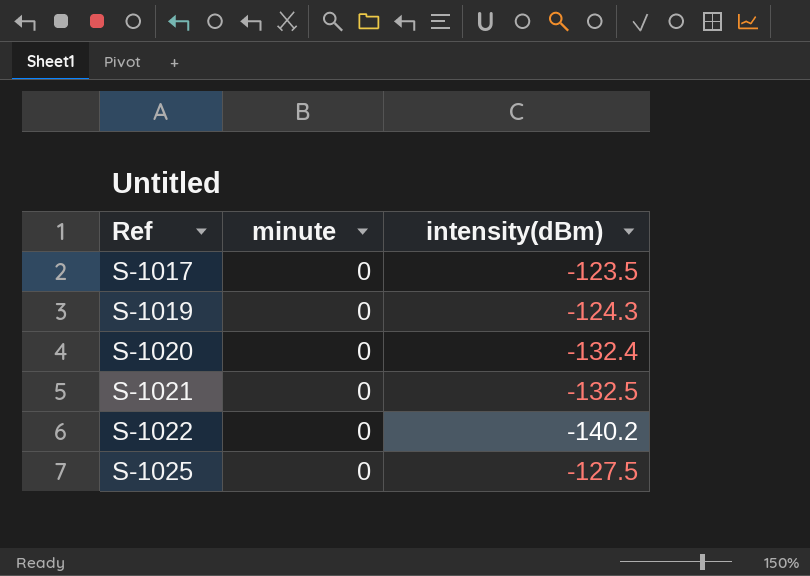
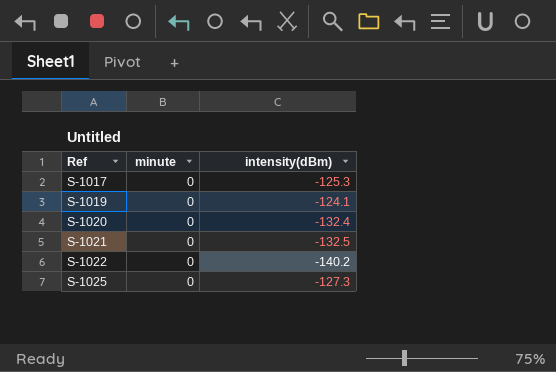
S-1017 | intensity(dBm): -123.5 -> -125.3
S-1019 | intensity(dBm): -124.3 -> -124.1
S-1025 | intensity(dBm): -127.5 -> -127.3

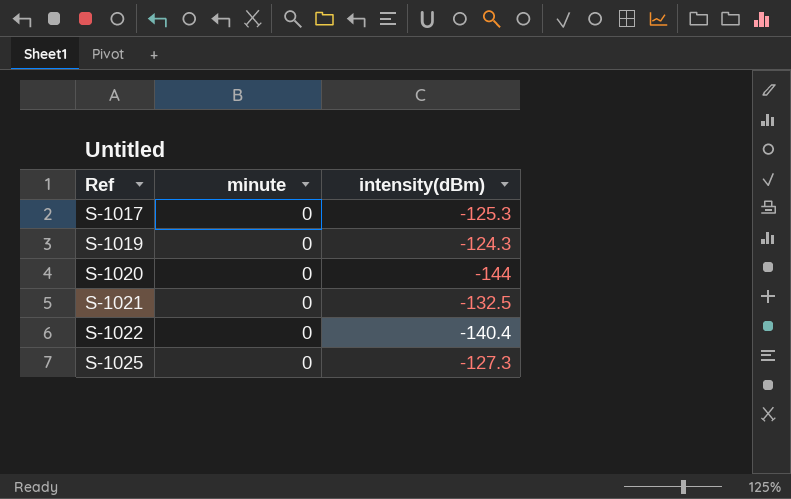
S-1019 | intensity(dBm): -124.1 -> -124.3
S-1020 | intensity(dBm): -132.4 -> -144
S-1022 | intensity(dBm): -140.2 -> -140.4

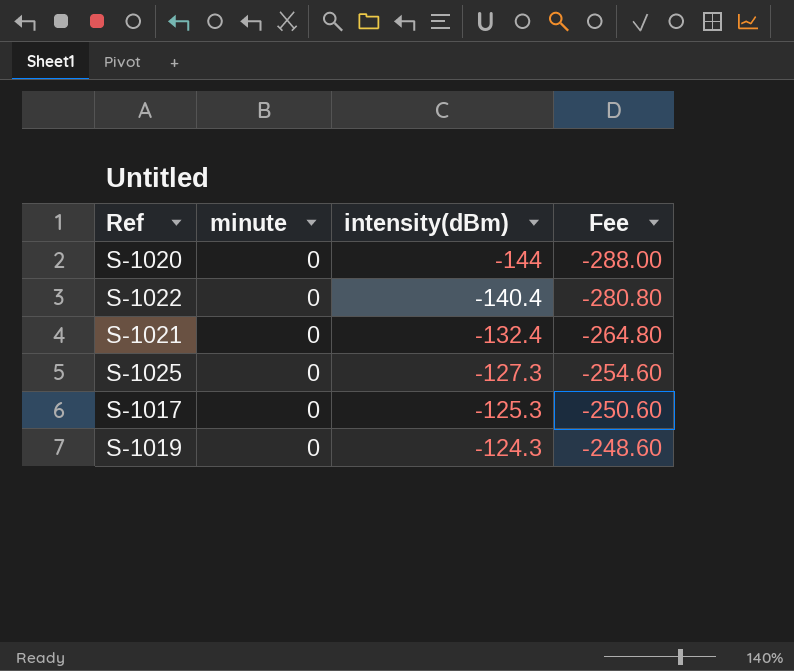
row order: Ref ascending -> intensity(dBm) ascending
column Fee | formula: none -> [intensity(dBm)] * 2
S-1021 | intensity(dBm): -132.5 -> -132.4

